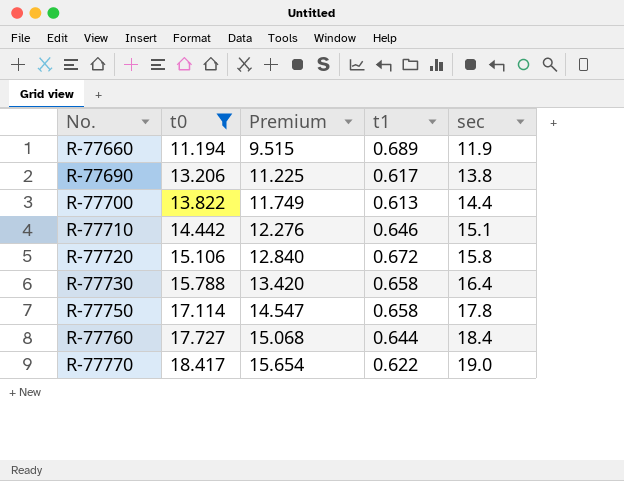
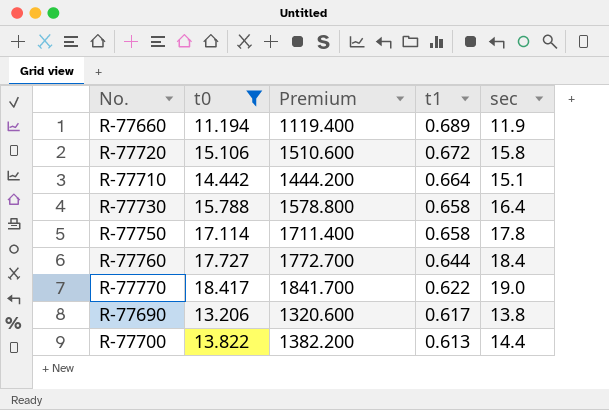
row order: No. ascending -> t1 descending
column Premium | formula: [t0] * 0.85 -> [t0] * 100
R-77710 | t1: 0.646 -> 0.664

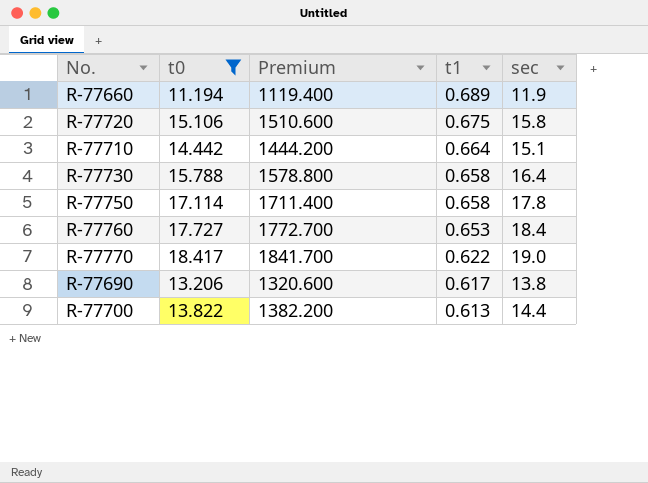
R-77720 | t1: 0.672 -> 0.675
R-77760 | t1: 0.644 -> 0.653

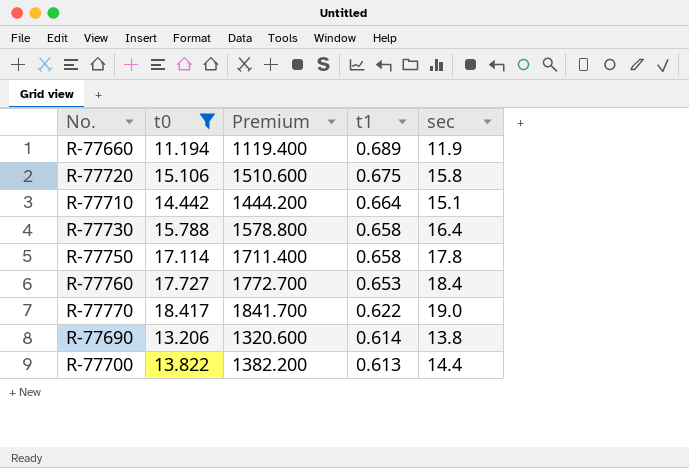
R-77690 | t1: 0.617 -> 0.614

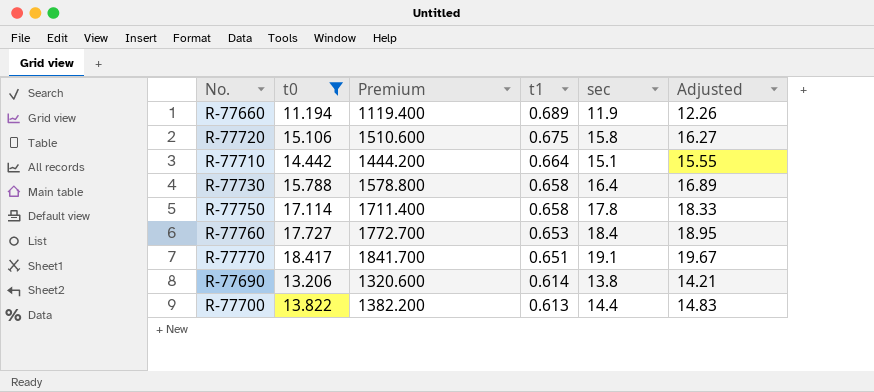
column Adjusted | formula: none -> [sec] * 1.03
R-77770 | t1: 0.622 -> 0.651
R-77770 | sec: 19.0 -> 19.1

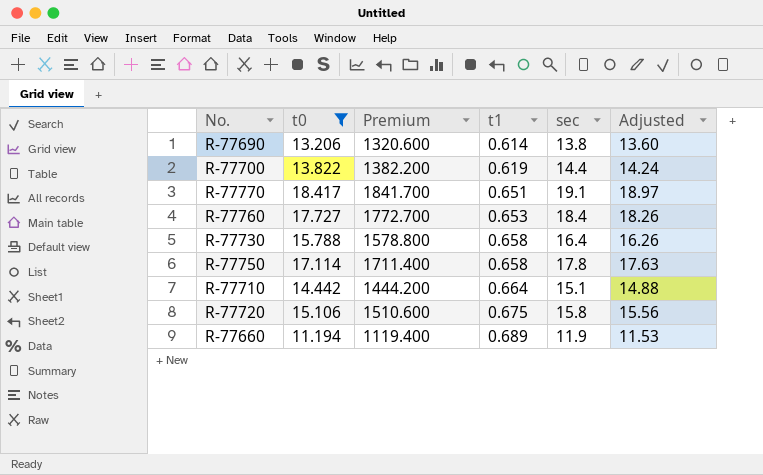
row order: t1 descending -> t1 ascending
column Adjusted | formula: [sec] * 1.03 -> [t0] * 1.03
R-77700 | t1: 0.613 -> 0.619

